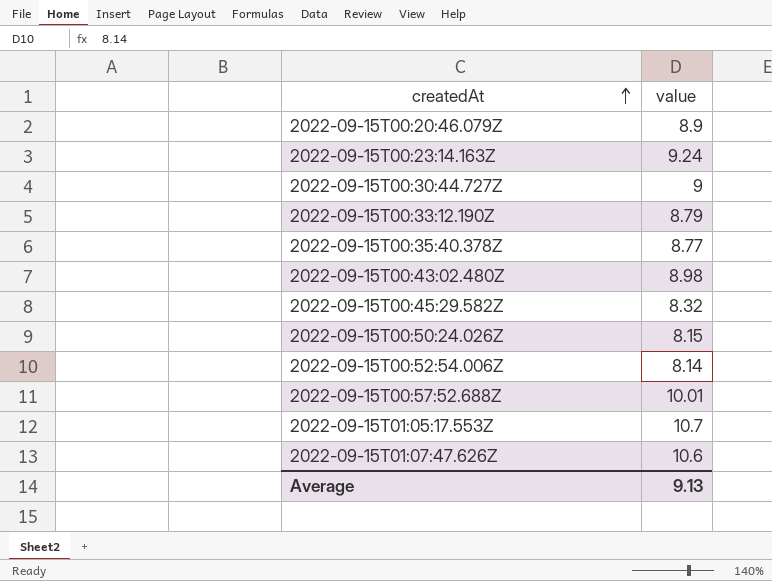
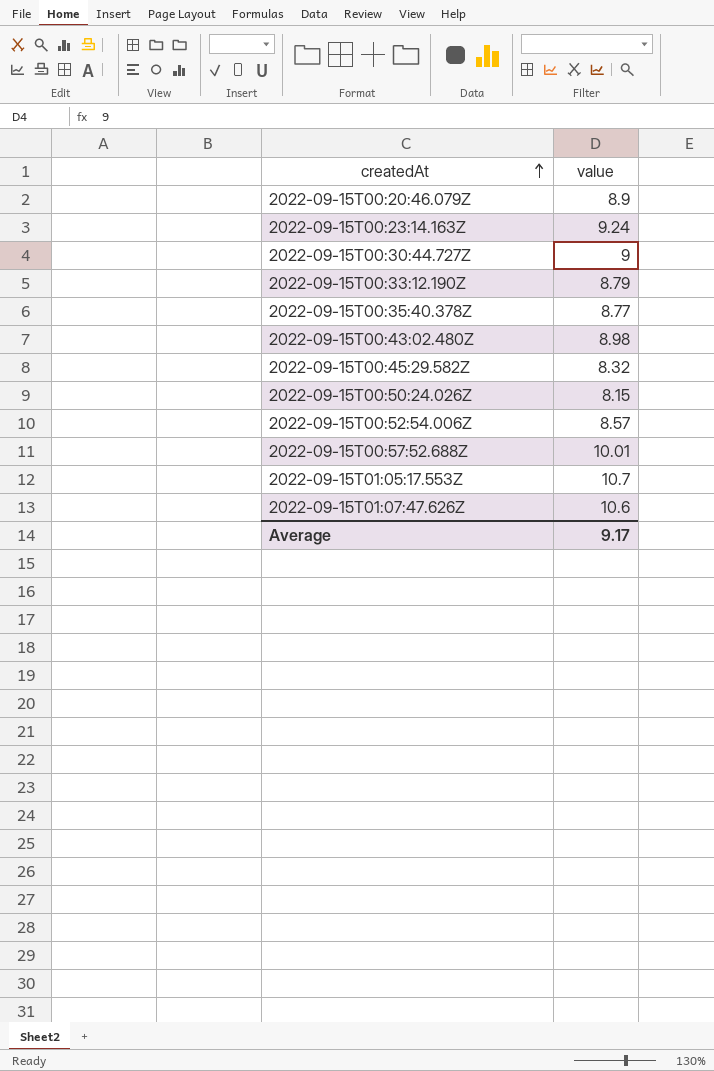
2022-09-15T00:52:54.006Z | value: 8.14 -> 8.57
Average | value: 9.13 -> 9.17

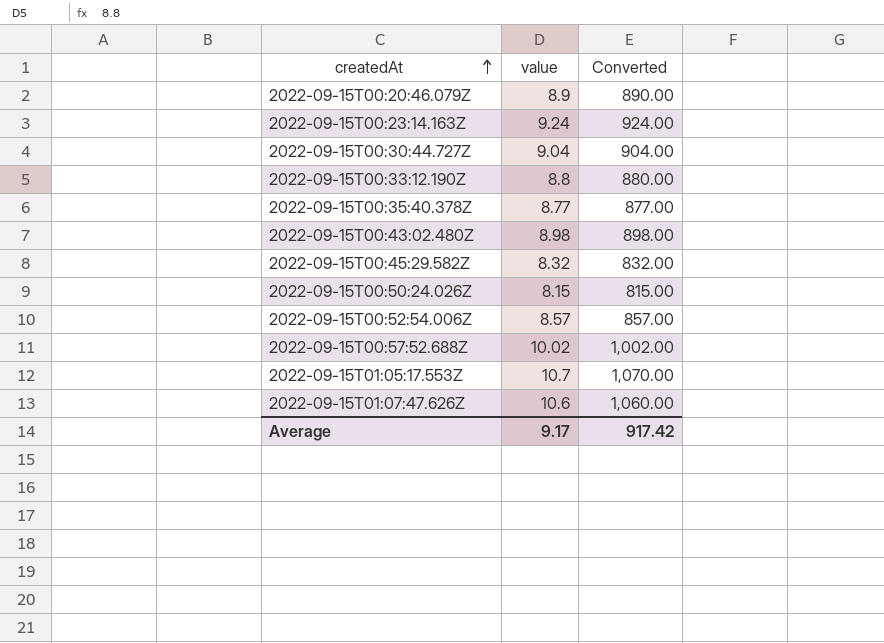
column Converted | formula: none -> [value] * 100
2022-09-15T00:30:44.727Z | value: 9 -> 9.04
2022-09-15T00:33:12.190Z | value: 8.79 -> 8.8
2022-09-15T00:57:52.688Z | value: 10.01 -> 10.02

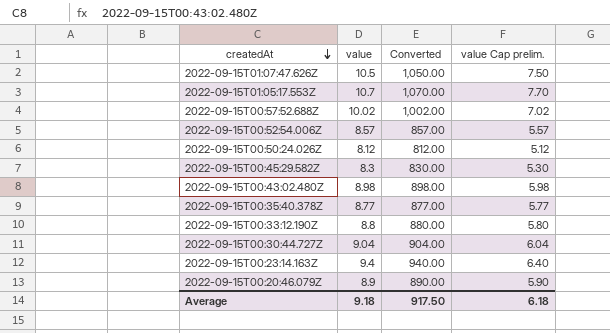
row order: createdAt ascending -> createdAt descending
column value Cap prelim. | formula: none -> [value] - 3
2022-09-15T01:07:47.626Z | value: 10.6 -> 10.5
2022-09-15T01:07:47.626Z | Converted: 1,060.00 -> 1,050.00
2022-09-15T00:50:24.026Z | value: 8.15 -> 8.12
2022-09-15T00:50:24.026Z | Converted: 815.00 -> 812.00
2022-09-15T00:45:29.582Z | value: 8.32 -> 8.3
2022-09-15T00:45:29.582Z | Converted: 832.00 -> 830.00
2022-09-15T00:23:14.163Z | value: 9.24 -> 9.4
2022-09-15T00:23:14.163Z | Converted: 924.00 -> 940.00
Average | value: 9.17 -> 9.18
Average | Converted: 917.42 -> 917.50

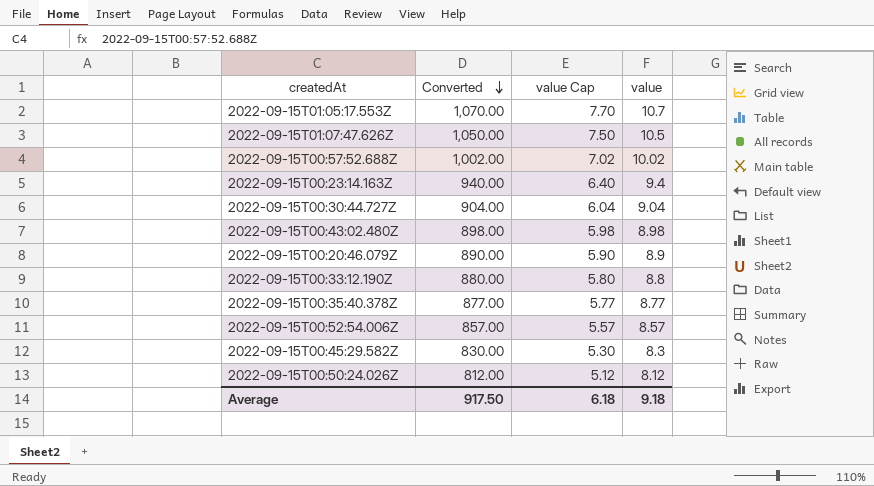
row order: createdAt descending -> Converted descending
column name: value Cap prelim. -> value Cap
column value | position: 2 -> 4

